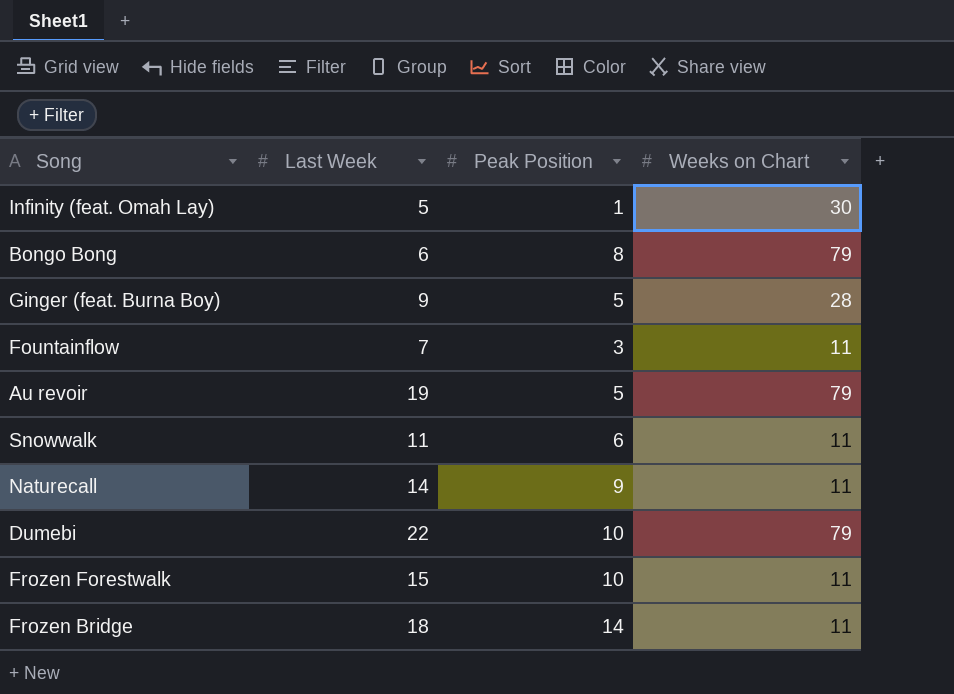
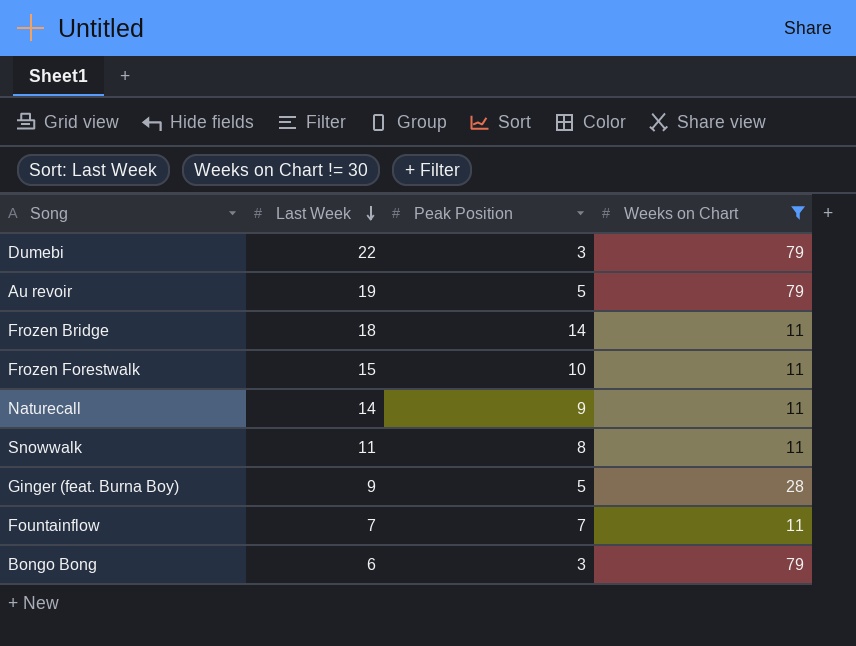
filter: none -> Weeks on Chart != 30
row order: none -> Last Week descending
Dumebi | Peak Position: 10 -> 3
Snowwalk | Peak Position: 6 -> 8
Fountainflow | Peak Position: 3 -> 7
Bongo Bong | Peak Position: 8 -> 3

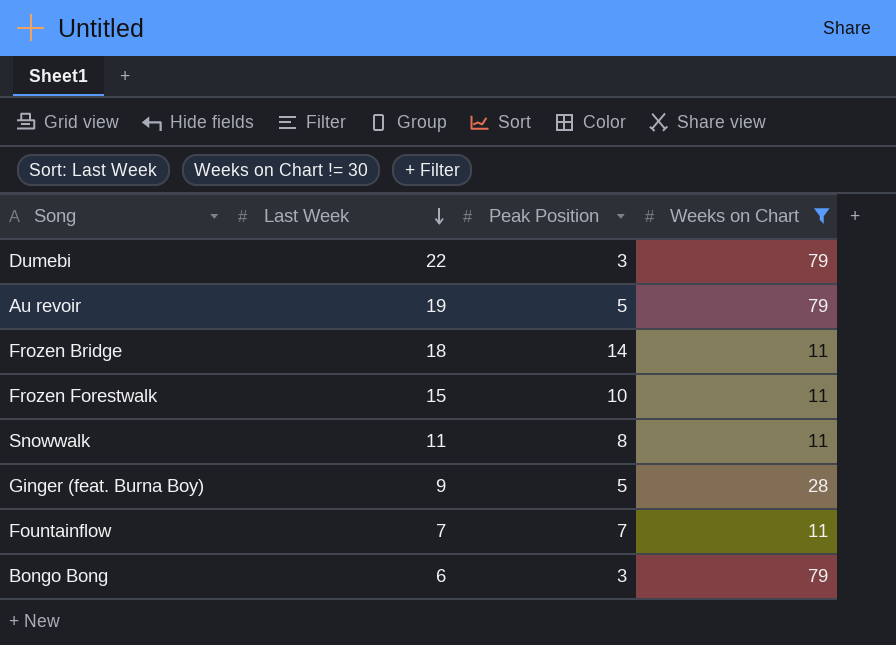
row Naturecall: 14 | 9 | 11 -> none

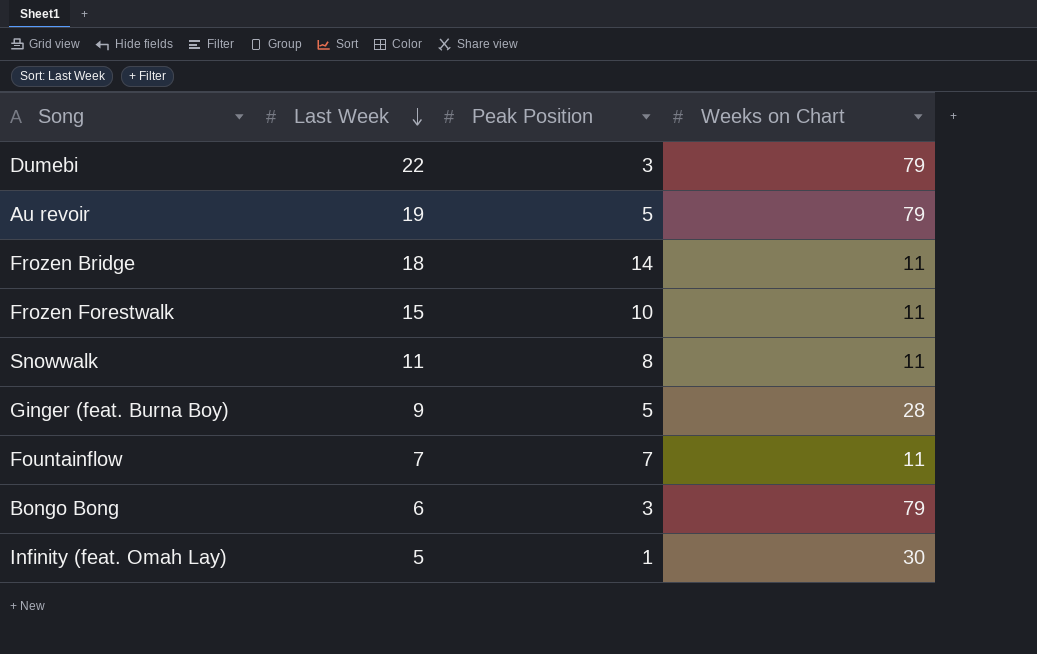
filter: Weeks on Chart != 30 -> none

